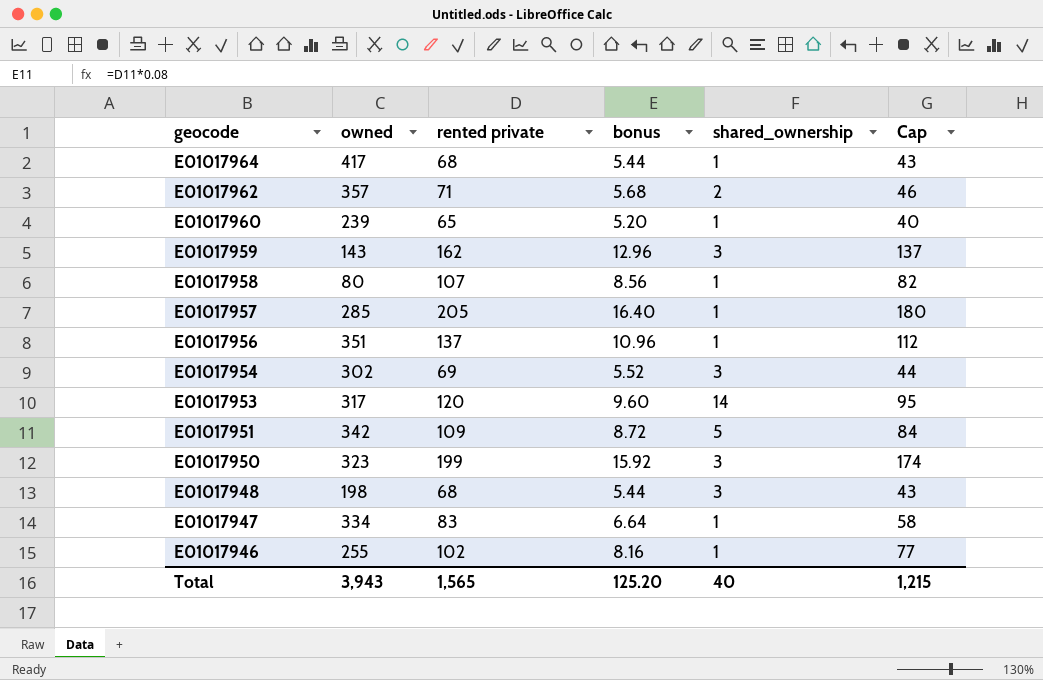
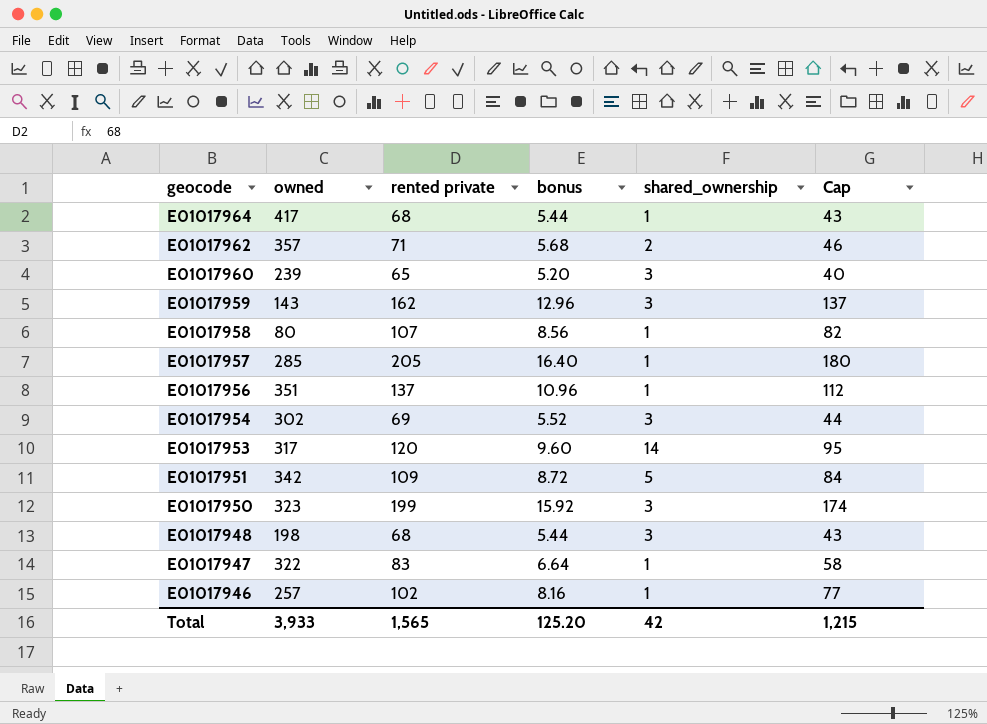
E01017960 | shared_ownership: 1 -> 3
E01017947 | owned: 334 -> 322
E01017946 | owned: 255 -> 257
Total | owned: 3,943 -> 3,933
Total | shared_ownership: 40 -> 42

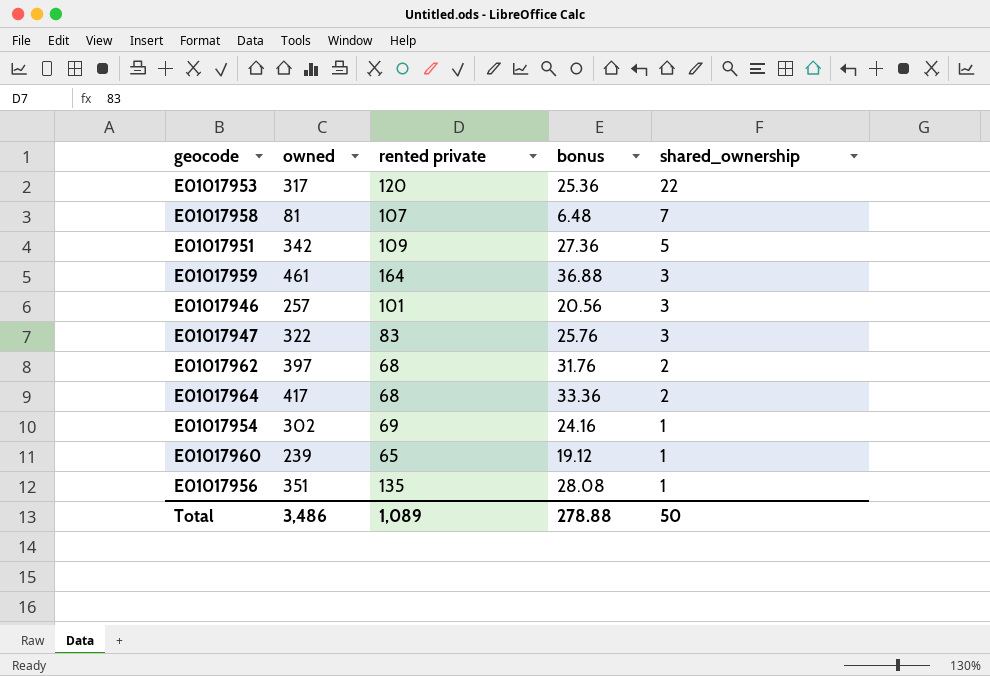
row order: geocode descending -> shared_ownership descending
column Cap | formula: [rented private] - 25 -> none
column bonus | formula: [rented private] * 0.08 -> [owned] * 0.08
row E01017957: 285 | 205 | 16.40 | 1 | 180 -> none
row E01017950: 323 | 199 | 15.92 | 3 | 174 -> none
row E01017948: 198 | 68 | 5.44 | 3 | 43 -> none
E01017953 | shared_ownership: 14 -> 22
E01017958 | owned: 80 -> 81
E01017958 | shared_ownership: 1 -> 7
E01017959 | owned: 143 -> 461
E01017959 | rented private: 162 -> 164
E01017946 | rented private: 102 -> 101
E01017946 | shared_ownership: 1 -> 3
E01017947 | shared_ownership: 1 -> 3
E01017962 | owned: 357 -> 397
E01017962 | rented private: 71 -> 68
E01017964 | shared_ownership: 1 -> 2
E01017954 | shared_ownership: 3 -> 1
E01017960 | shared_ownership: 3 -> 1
E01017956 | rented private: 137 -> 135
Total | owned: 3,933 -> 3,486
Total | rented private: 1,565 -> 1,089
Total | bonus: 125.20 -> 278.88
Total | shared_ownership: 42 -> 50

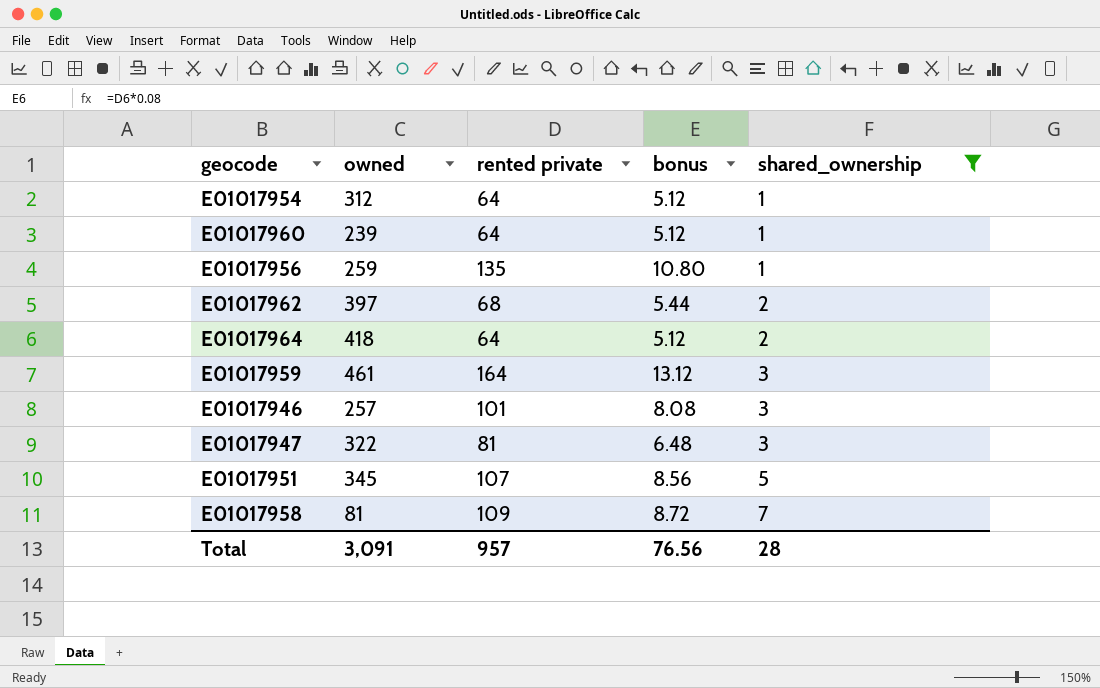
filter: none -> shared_ownership != 22
row order: shared_ownership descending -> shared_ownership ascending
column bonus | formula: [owned] * 0.08 -> [rented private] * 0.08
E01017954 | owned: 302 -> 312
E01017954 | rented private: 69 -> 64
E01017960 | rented private: 65 -> 64
E01017956 | owned: 351 -> 259
E01017964 | owned: 417 -> 418
E01017964 | rented private: 68 -> 64
E01017947 | rented private: 83 -> 81
E01017951 | owned: 342 -> 345
E01017951 | rented private: 109 -> 107
E01017958 | rented private: 107 -> 109
Total | owned: 3,486 -> 3,091
Total | rented private: 1,089 -> 957
Total | bonus: 278.88 -> 76.56
Total | shared_ownership: 50 -> 28

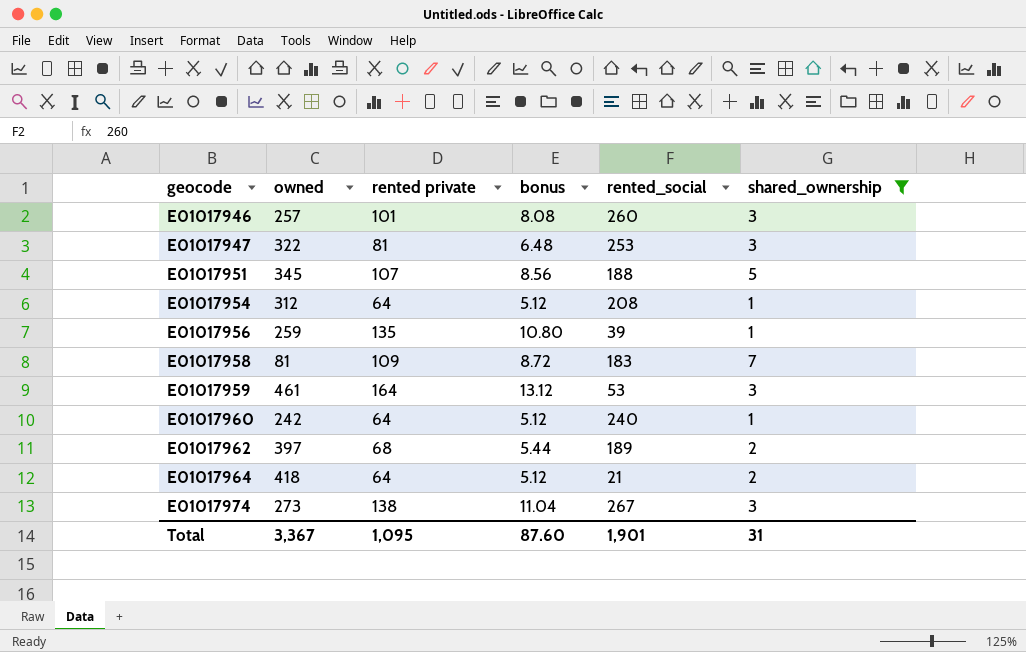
row order: shared_ownership ascending -> geocode ascending
column rented_social | position: none -> 5
E01017960 | owned: 239 -> 242
row E01017974: none -> 273 | 138 | 11.04 | 267 | 3
Total | owned: 3,091 -> 3,367
Total | rented private: 957 -> 1,095
Total | bonus: 76.56 -> 87.60
Total | shared_ownership: 28 -> 31

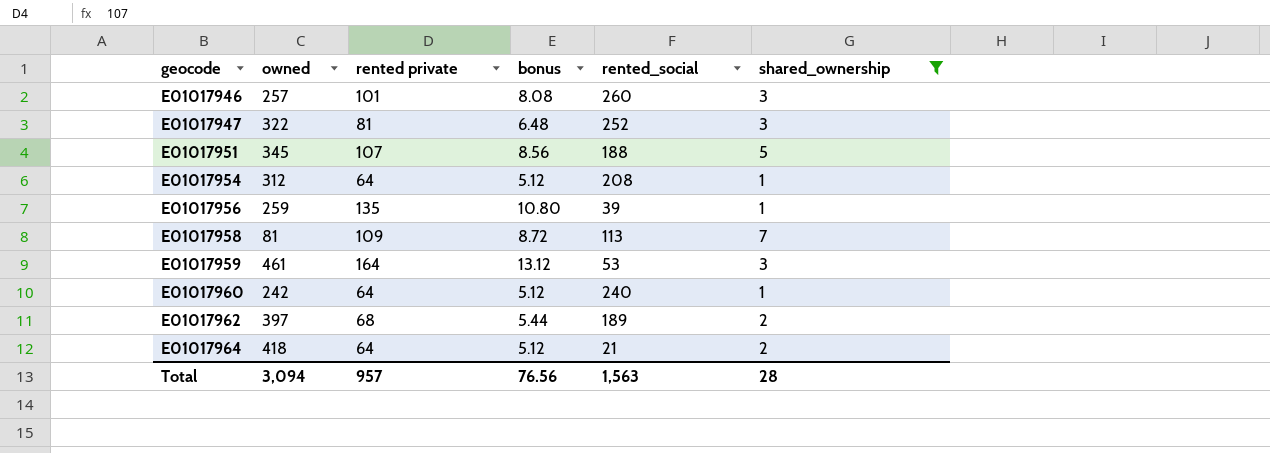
row E01017974: 273 | 138 | 11.04 | 267 | 3 -> none
E01017947 | rented_social: 253 -> 252
E01017958 | rented_social: 183 -> 113
Total | owned: 3,367 -> 3,094
Total | rented private: 1,095 -> 957
Total | bonus: 87.60 -> 76.56
Total | rented_social: 1,901 -> 1,563
Total | shared_ownership: 31 -> 28

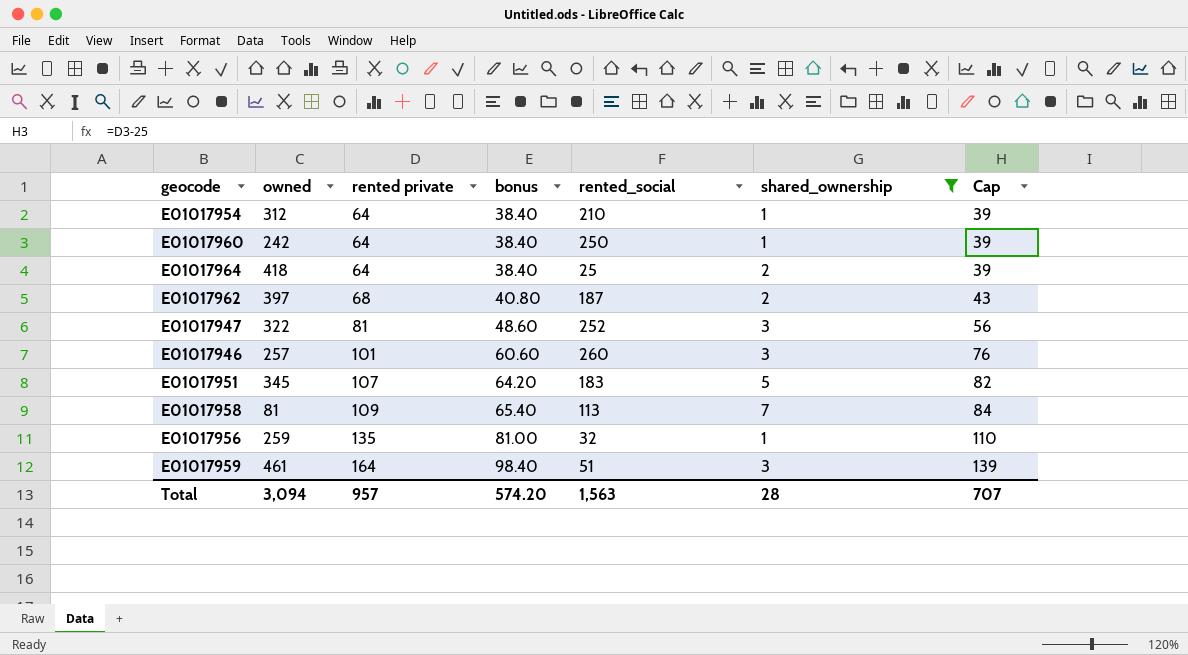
row order: geocode ascending -> rented private ascending
column bonus | formula: [rented private] * 0.08 -> [rented private] * 0.6
column Cap | formula: none -> [rented private] - 25
E01017954 | rented_social: 208 -> 210
E01017960 | rented_social: 240 -> 250
E01017964 | rented_social: 21 -> 25
E01017962 | rented_social: 189 -> 187
E01017951 | rented_social: 188 -> 183
E01017956 | rented_social: 39 -> 32
E01017959 | rented_social: 53 -> 51
Total | bonus: 76.56 -> 574.20

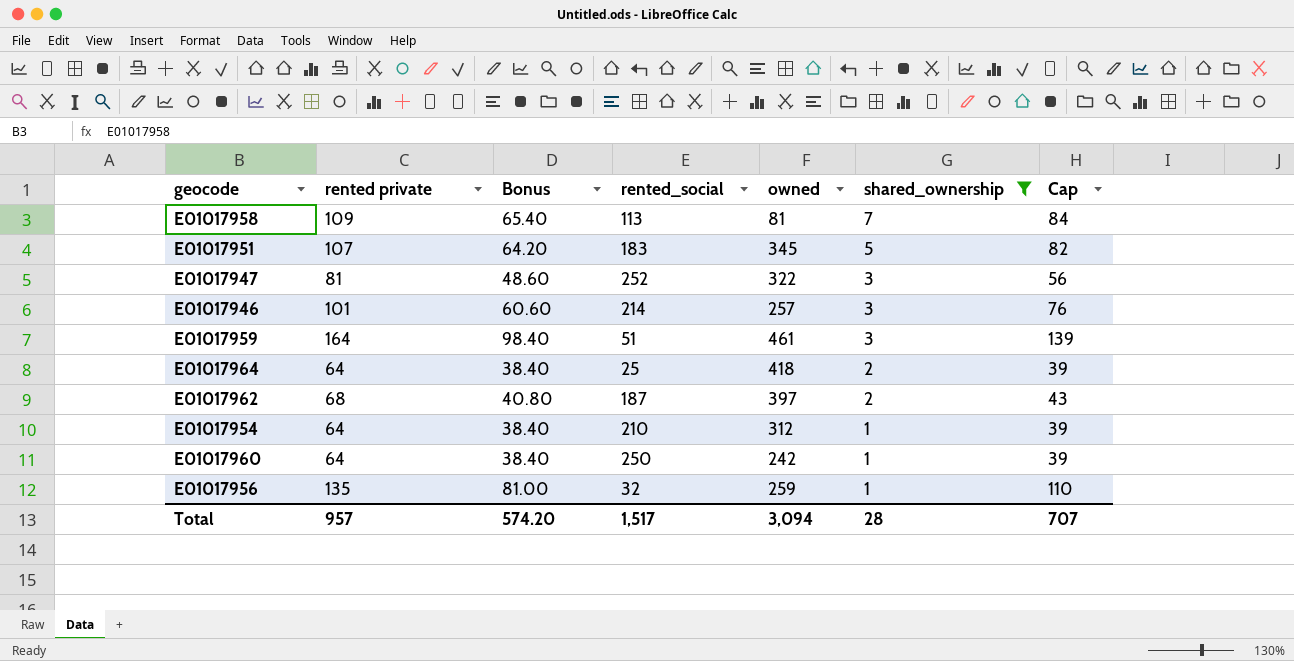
row order: rented private ascending -> shared_ownership descending
column name: bonus -> Bonus
column owned | position: 2 -> 5
E01017946 | rented_social: 260 -> 214
Total | rented_social: 1,563 -> 1,517

